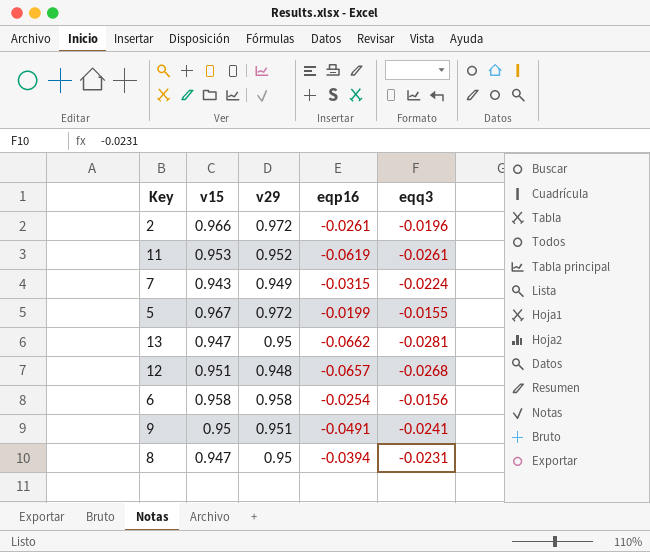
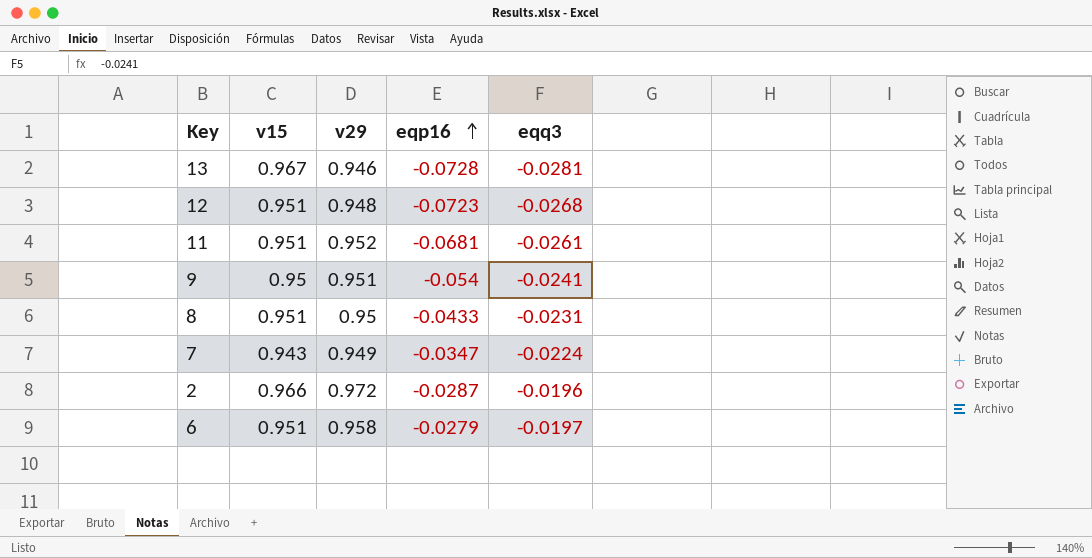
row order: none -> eqp16 ascending
row 5: 0.967 | 0.972 | -0.0199 | -0.0155 -> none
13 | v15: 0.947 -> 0.967
13 | v29: 0.95 -> 0.946
13 | eqp16: -0.0662 -> -0.0728
12 | eqp16: -0.0657 -> -0.0723
11 | v15: 0.953 -> 0.951
11 | eqp16: -0.0619 -> -0.0681
9 | eqp16: -0.0491 -> -0.054
8 | v15: 0.947 -> 0.951
8 | eqp16: -0.0394 -> -0.0433
7 | eqp16: -0.0315 -> -0.0347
2 | eqp16: -0.0261 -> -0.0287
6 | v15: 0.958 -> 0.951
6 | eqp16: -0.0254 -> -0.0279
6 | eqq3: -0.0156 -> -0.0197

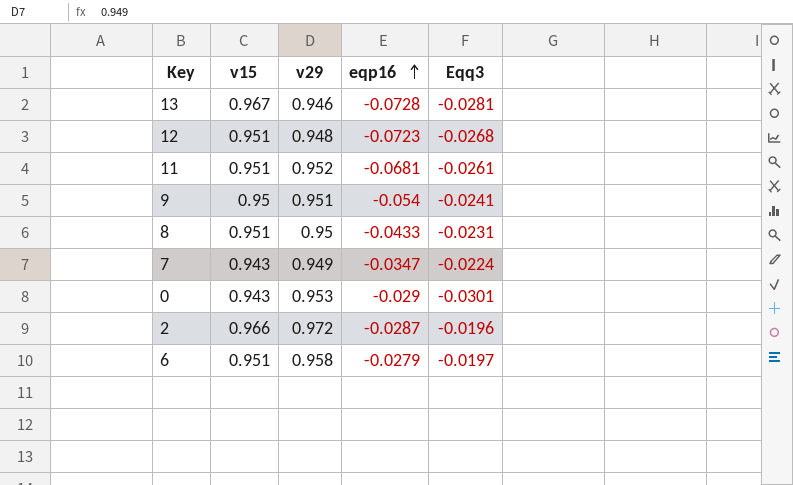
column name: eqq3 -> Eqq3
row 0: none -> 0.943 | 0.953 | -0.029 | -0.0301

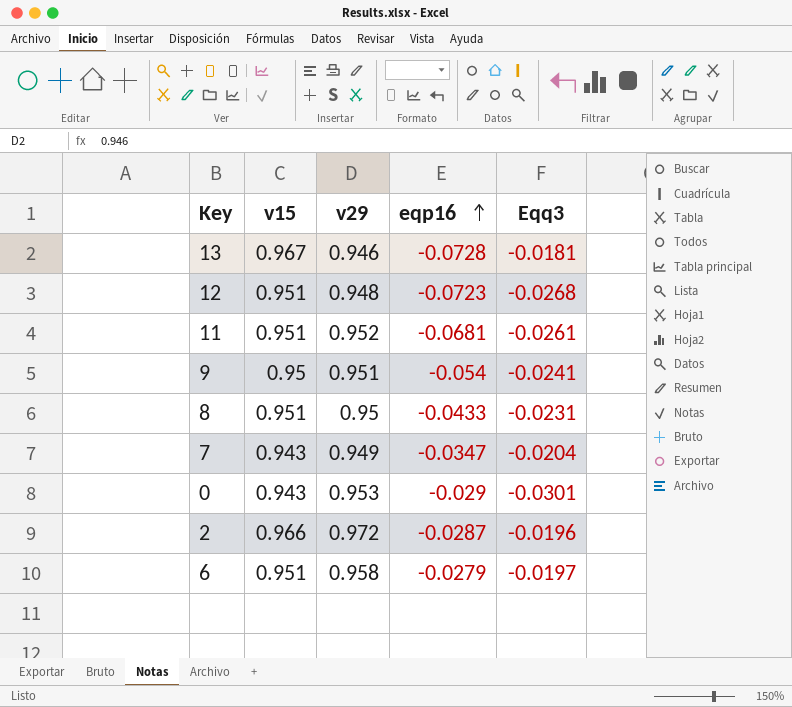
13 | Eqq3: -0.0281 -> -0.0181
7 | Eqq3: -0.0224 -> -0.0204

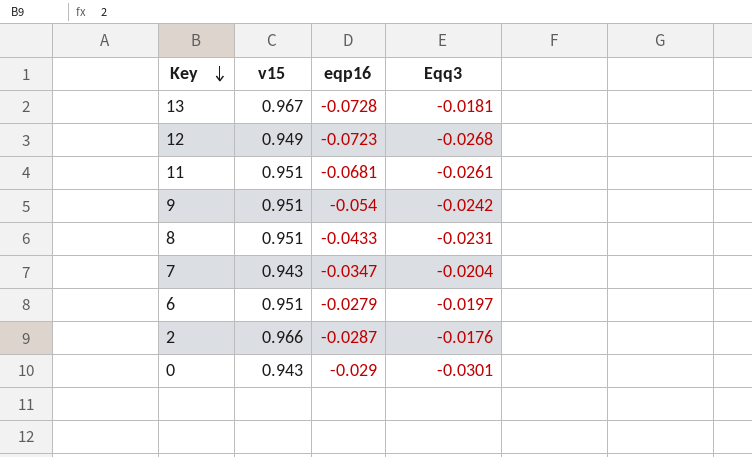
row order: eqp16 ascending -> Key descending
column v29 | position: 3 -> none
12 | v15: 0.951 -> 0.949
9 | v15: 0.95 -> 0.951
9 | Eqq3: -0.0241 -> -0.0242
2 | Eqq3: -0.0196 -> -0.0176

